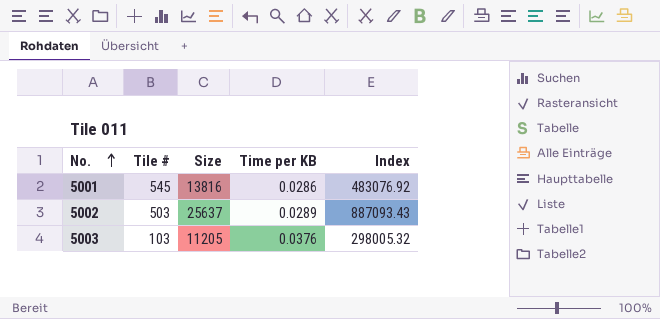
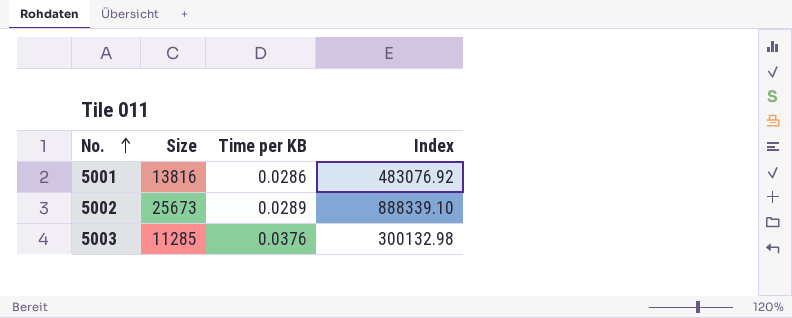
column Tile # | position: 2 -> none
5002 | Size: 25637 -> 25673
5002 | Index: 887093.43 -> 888339.10
5003 | Size: 11205 -> 11285
5003 | Index: 298005.32 -> 300132.98

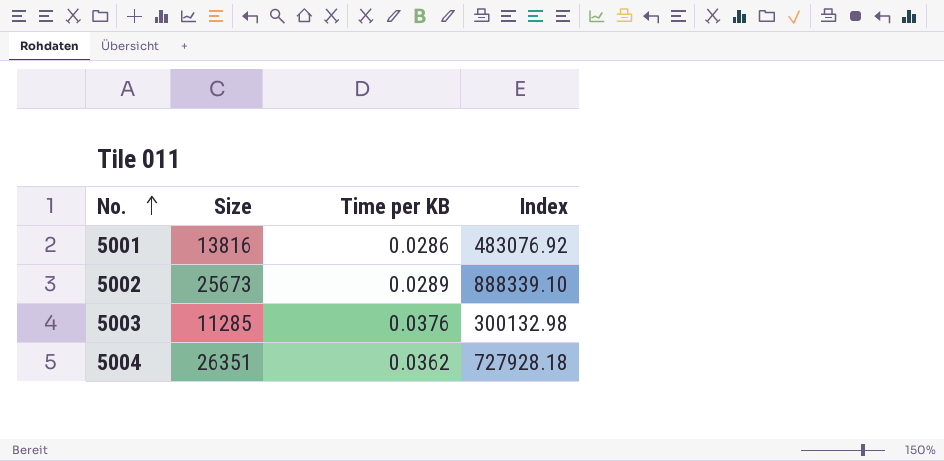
row 5004: none -> 26351 | 0.0362 | 727928.18

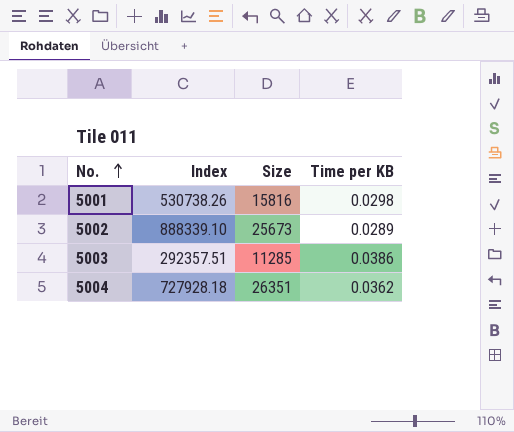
column Index | position: 4 -> 2
5001 | Index: 483076.92 -> 530738.26
5001 | Size: 13816 -> 15816
5001 | Time per KB: 0.0286 -> 0.0298
5003 | Index: 300132.98 -> 292357.51
5003 | Time per KB: 0.0376 -> 0.0386

